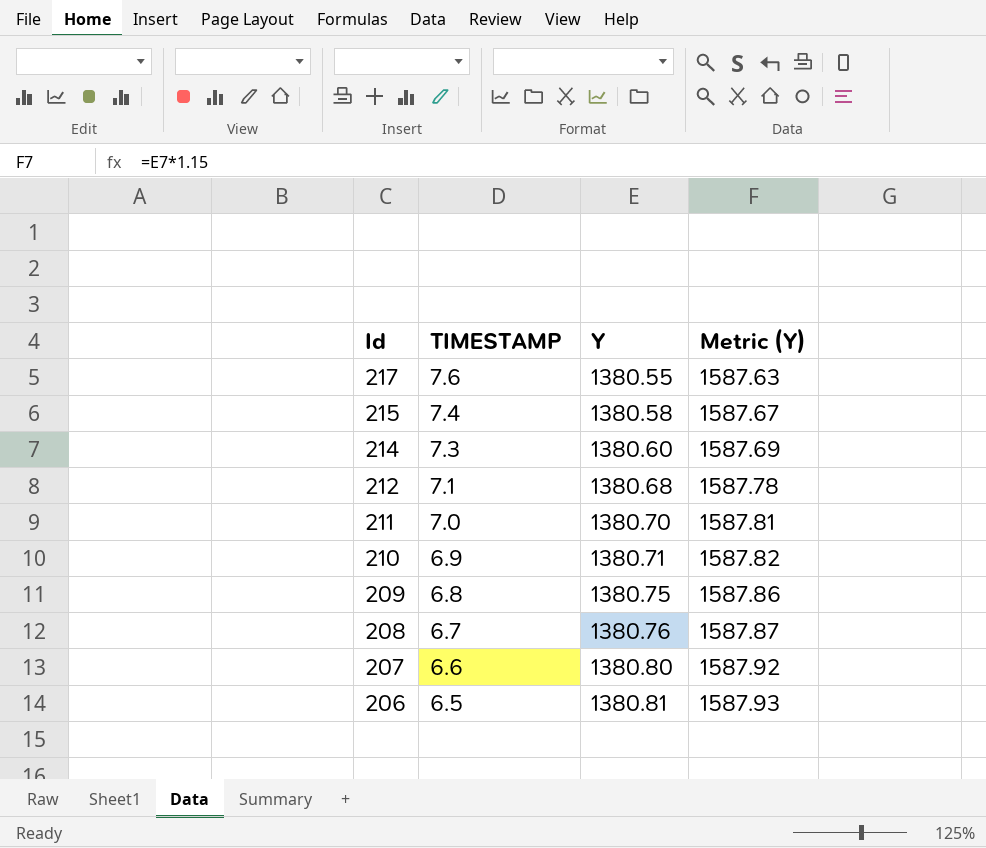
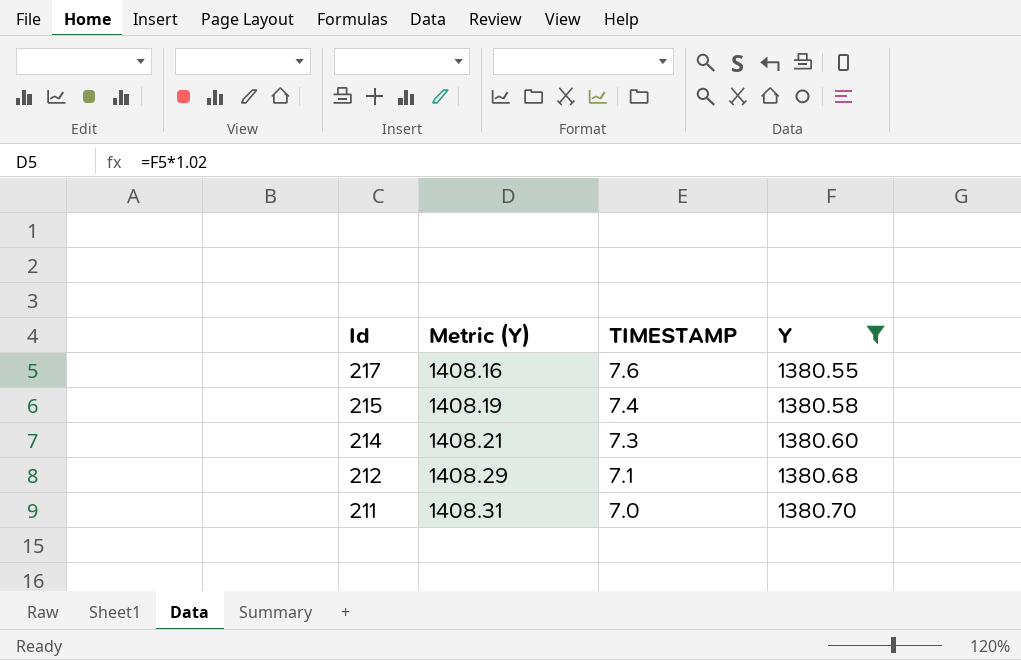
filter: none -> Y <= 1380.70
column Metric (Y) | formula: [Y] * 1.15 -> [Y] * 1.02
column Metric (Y) | position: 4 -> 2

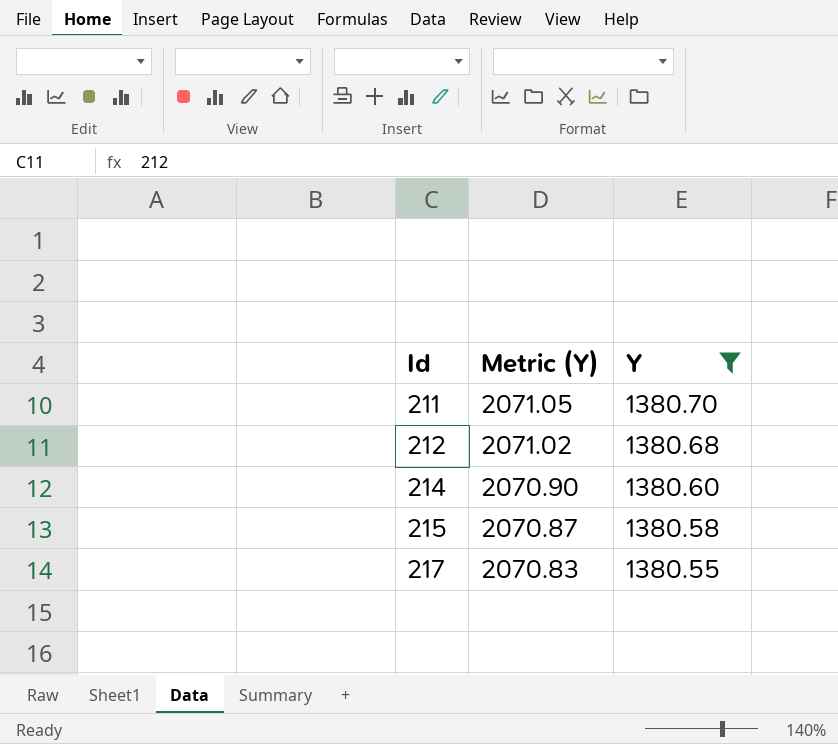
row order: Id descending -> Id ascending
column TIMESTAMP | position: 3 -> none
column Metric (Y) | formula: [Y] * 1.02 -> [Y] * 1.5

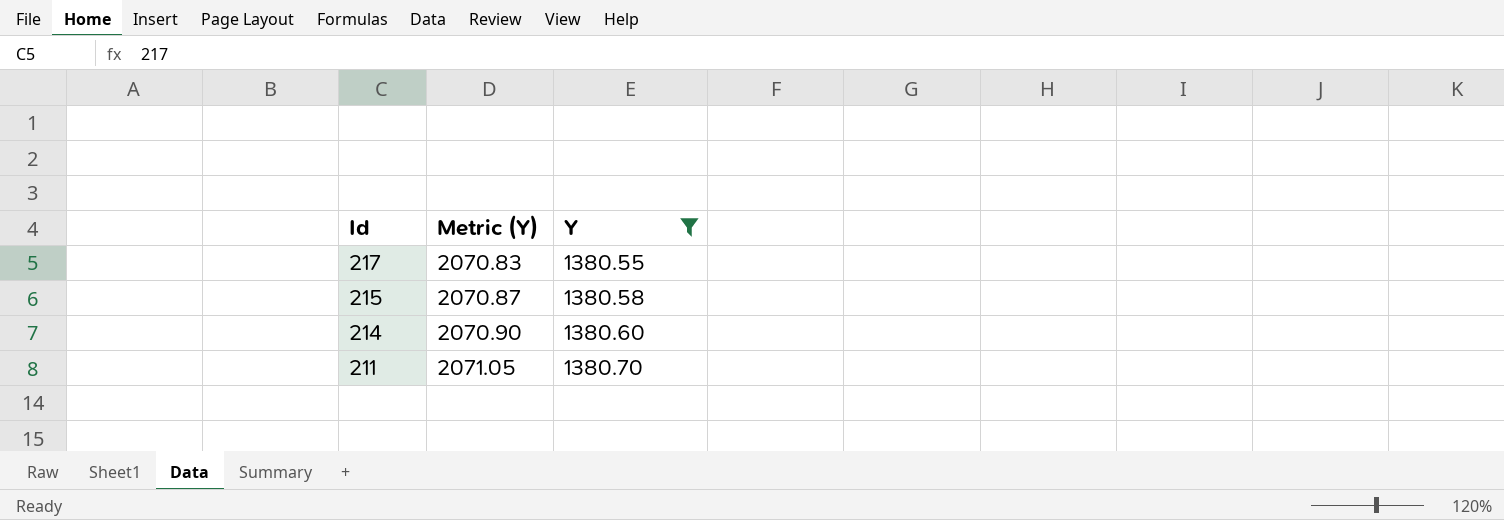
row order: Id ascending -> Id descending
row 212: 2071.02 | 1380.68 -> none

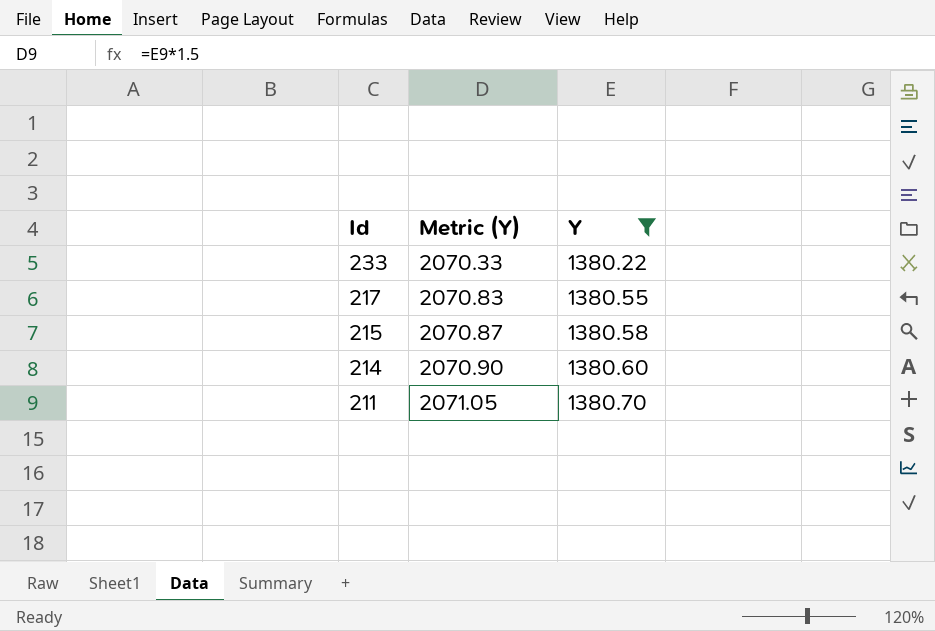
row 233: none -> 2070.33 | 1380.22

